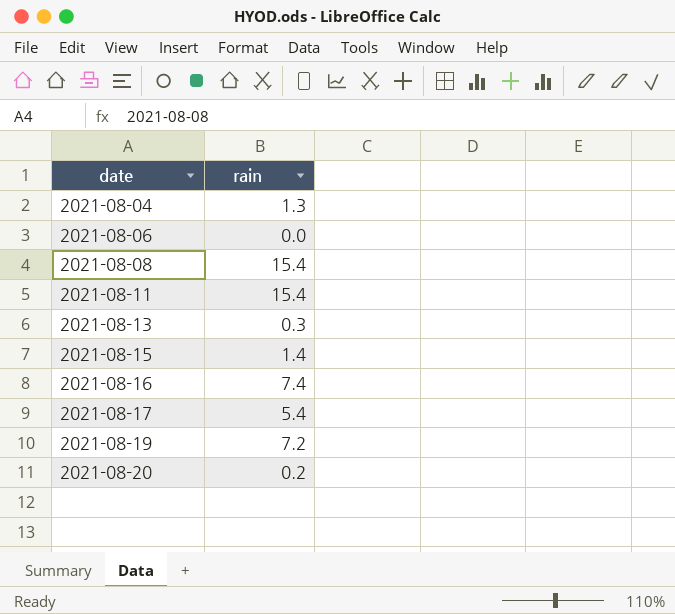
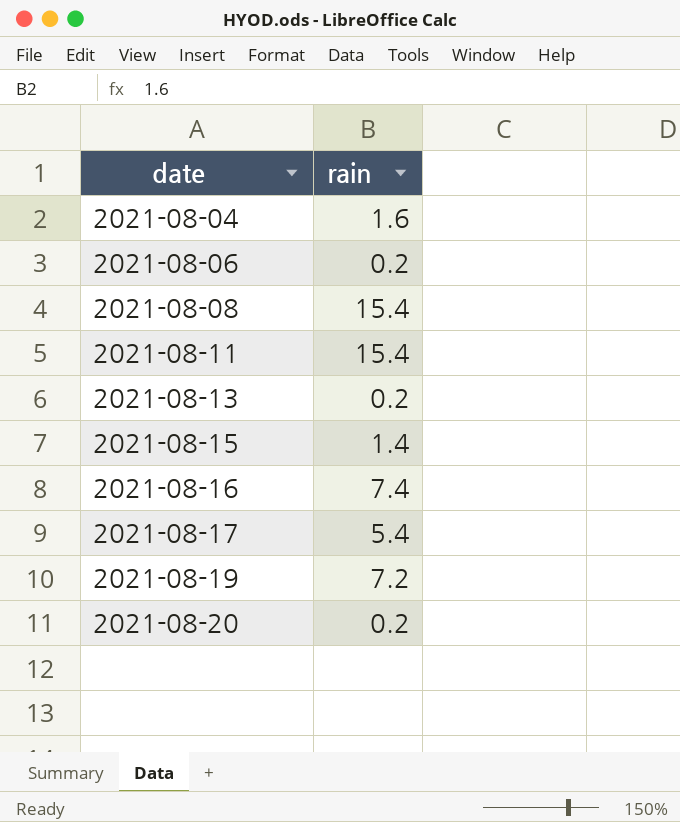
2021-08-04 | rain: 1.3 -> 1.6
2021-08-06 | rain: 0.0 -> 0.2
2021-08-13 | rain: 0.3 -> 0.2

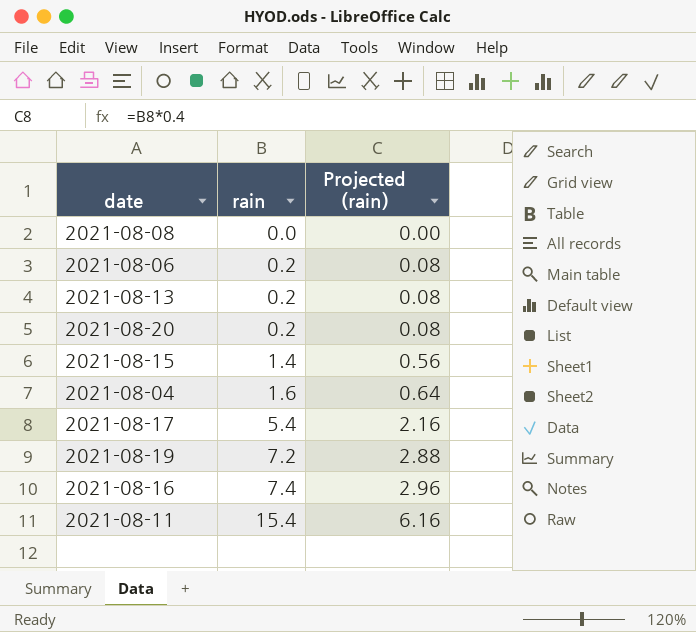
row order: date ascending -> rain ascending
column Projected (rain) | formula: none -> [rain] * 0.4
2021-08-08 | rain: 15.4 -> 0.0

